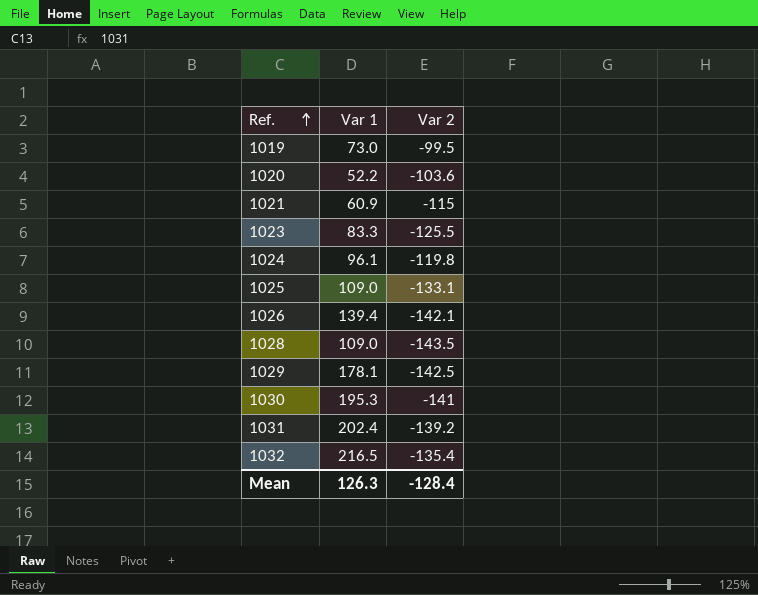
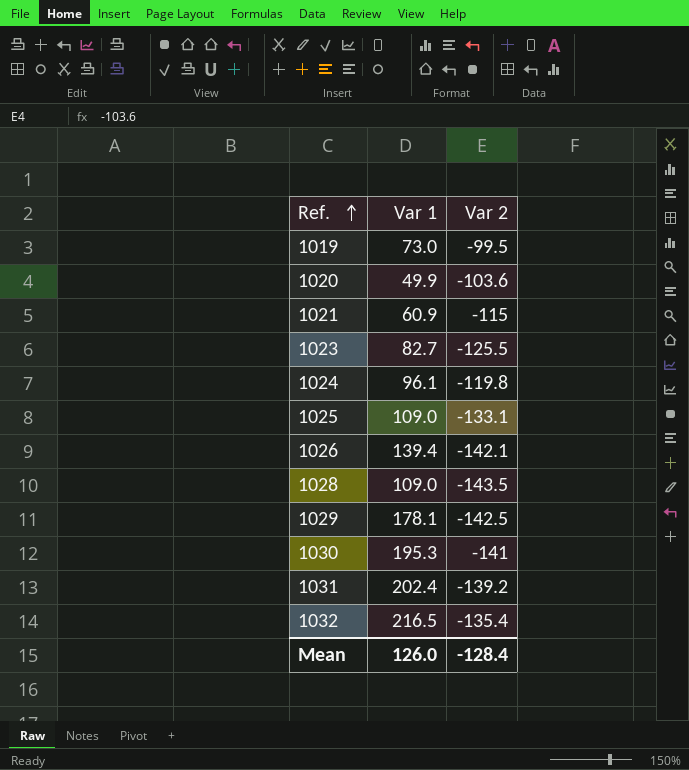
1020 | Var 1: 52.2 -> 49.9
1023 | Var 1: 83.3 -> 82.7
Mean | Var 1: 126.3 -> 126.0

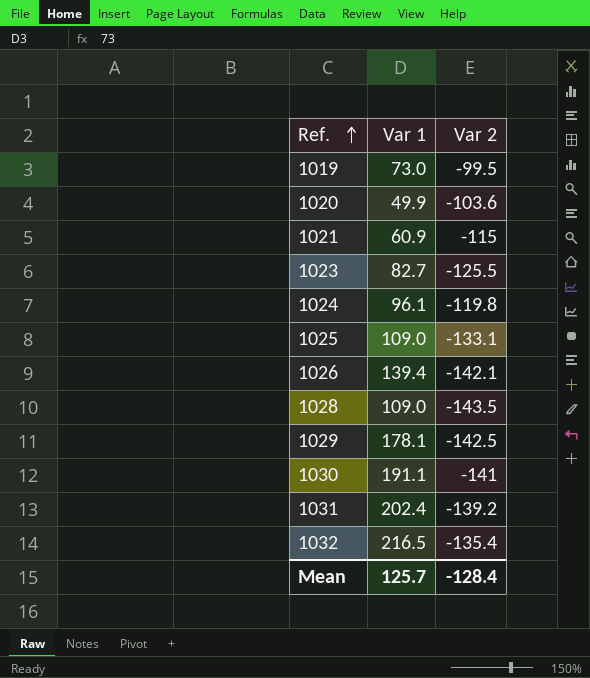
1030 | Var 1: 195.3 -> 191.1
Mean | Var 1: 126.0 -> 125.7

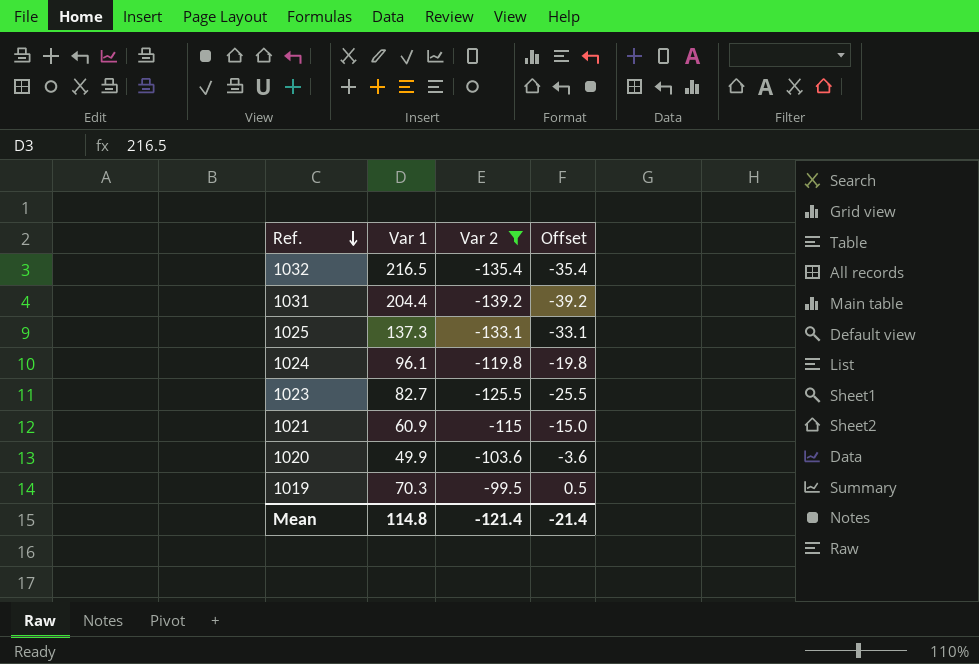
filter: none -> Var 2 >= -139.2
row order: Ref. ascending -> Ref. descending
column Offset | formula: none -> [Var 2] + 100
1031 | Var 1: 202.4 -> 204.4
1025 | Var 1: 109.0 -> 137.3
1019 | Var 1: 73.0 -> 70.3
Mean | Var 1: 125.7 -> 114.8
Mean | Var 2: -128.4 -> -121.4

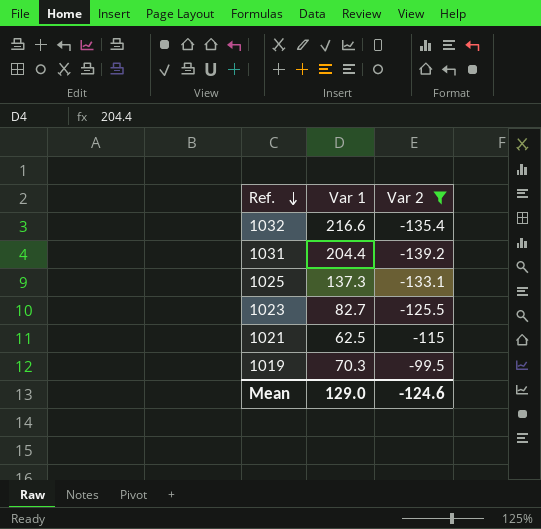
column Offset | formula: [Var 2] + 100 -> none
row 1024: 96.1 | -119.8 | -19.8 -> none
row 1020: 49.9 | -103.6 | -3.6 -> none
1032 | Var 1: 216.5 -> 216.6
1021 | Var 1: 60.9 -> 62.5
Mean | Var 1: 114.8 -> 129.0
Mean | Var 2: -121.4 -> -124.6

